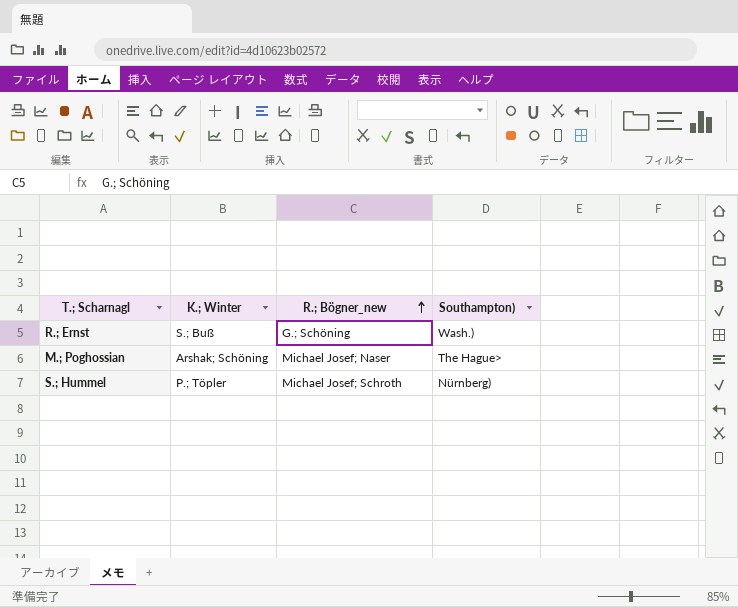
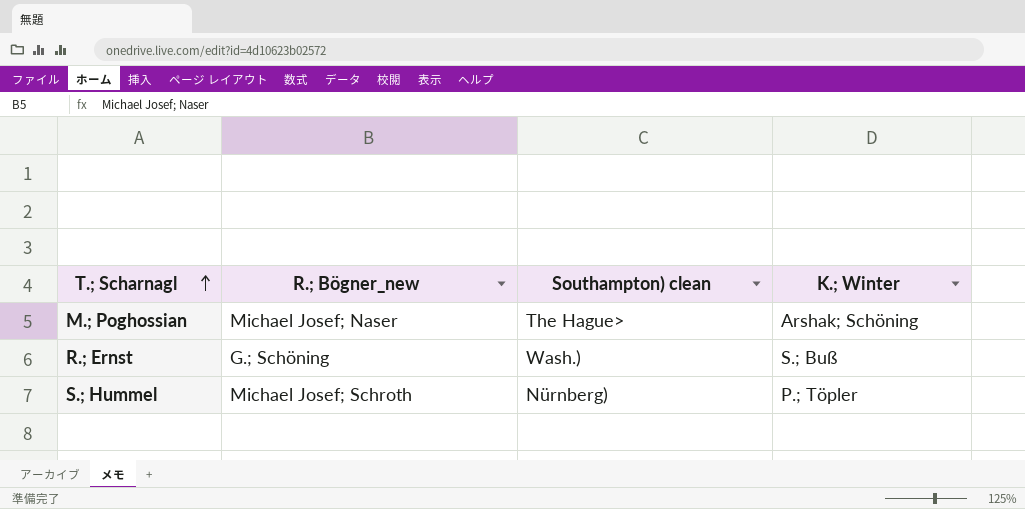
row order: R.; Bögner_new ascending -> T.; Scharnagl ascending
column name: Southampton) -> Southampton) clean
column K.; Winter | position: 2 -> 4

